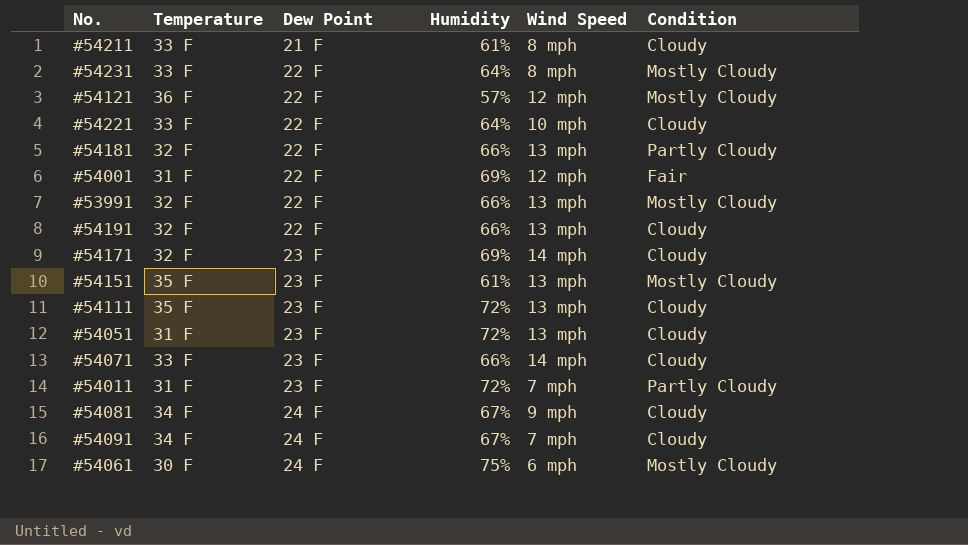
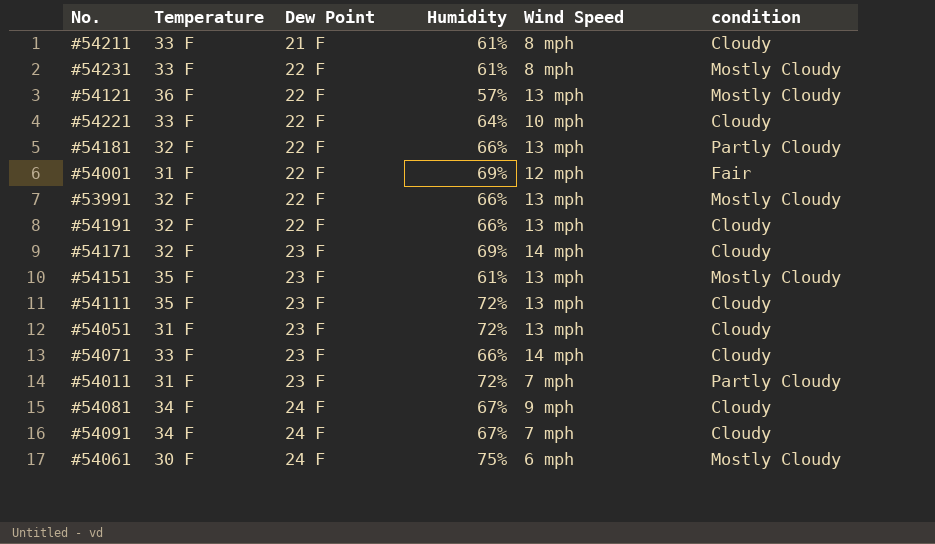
column name: Condition -> condition
#54231 | Humidity: 64% -> 61%
#54121 | Wind Speed: 12 mph -> 13 mph

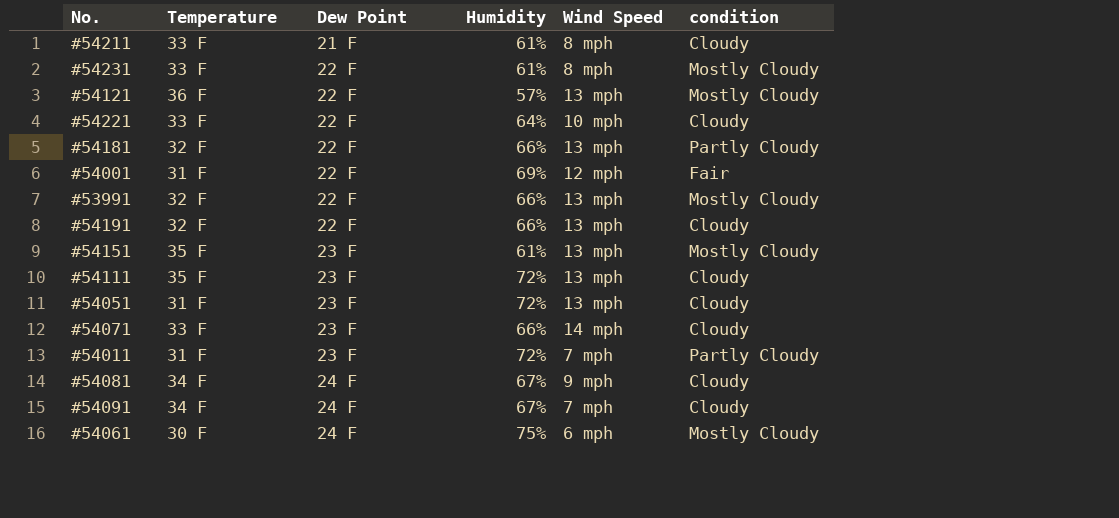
row #54171: 32 F | 23 F | 69% | 14 mph | Cloudy -> none

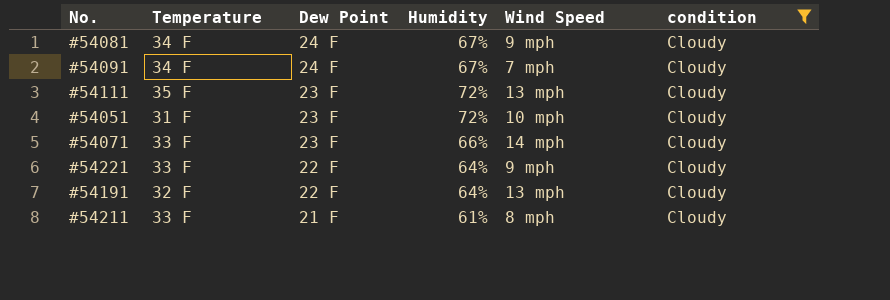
filter: none -> condition = Cloudy
row order: Dew Point ascending -> Dew Point descending
#54051 | Wind Speed: 13 mph -> 10 mph
#54221 | Wind Speed: 10 mph -> 9 mph
#54191 | Humidity: 66% -> 64%

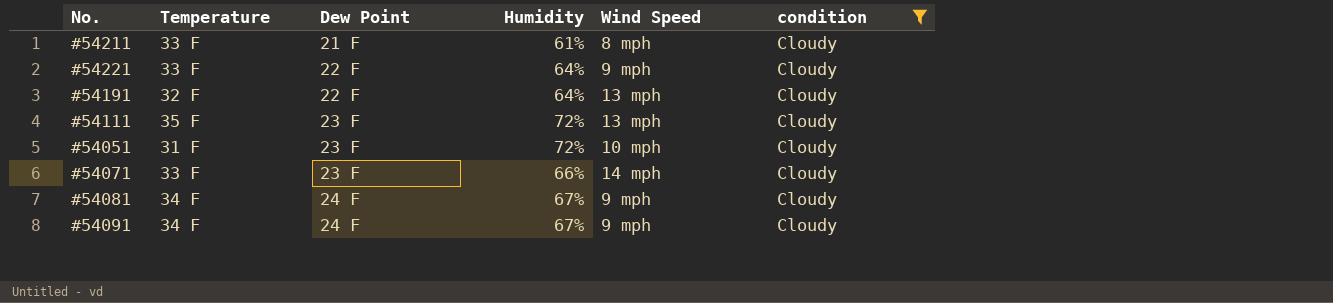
row order: Dew Point descending -> Dew Point ascending
#54091 | Wind Speed: 7 mph -> 9 mph

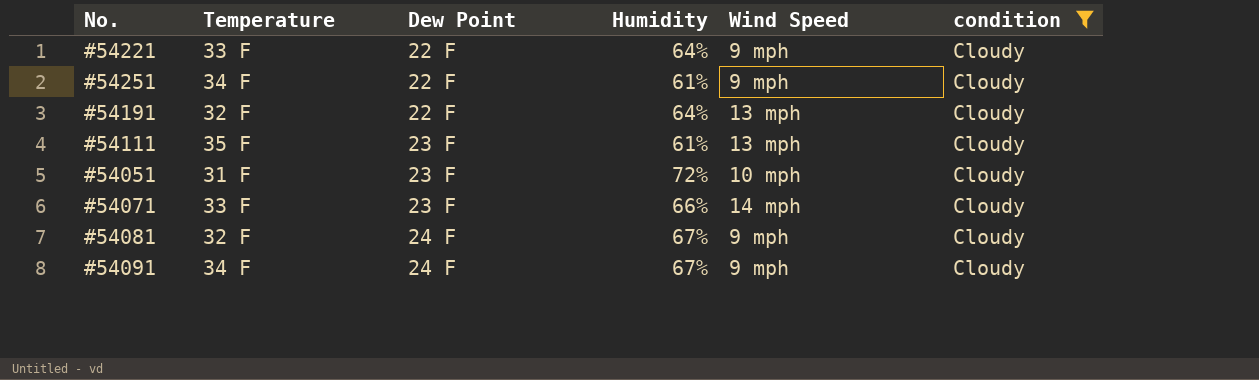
row #54211: 33 F | 21 F | 61% | 8 mph | Cloudy -> none
row #54251: none -> 34 F | 22 F | 61% | 9 mph | Cloudy
#54111 | Humidity: 72% -> 61%
#54081 | Temperature: 34 F -> 32 F

